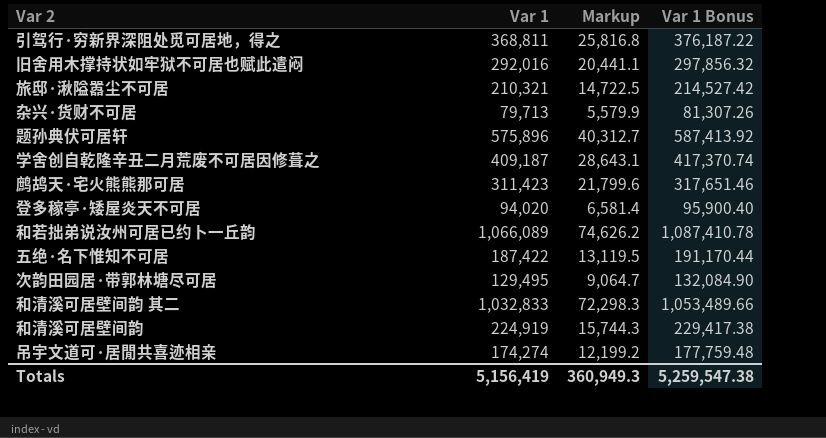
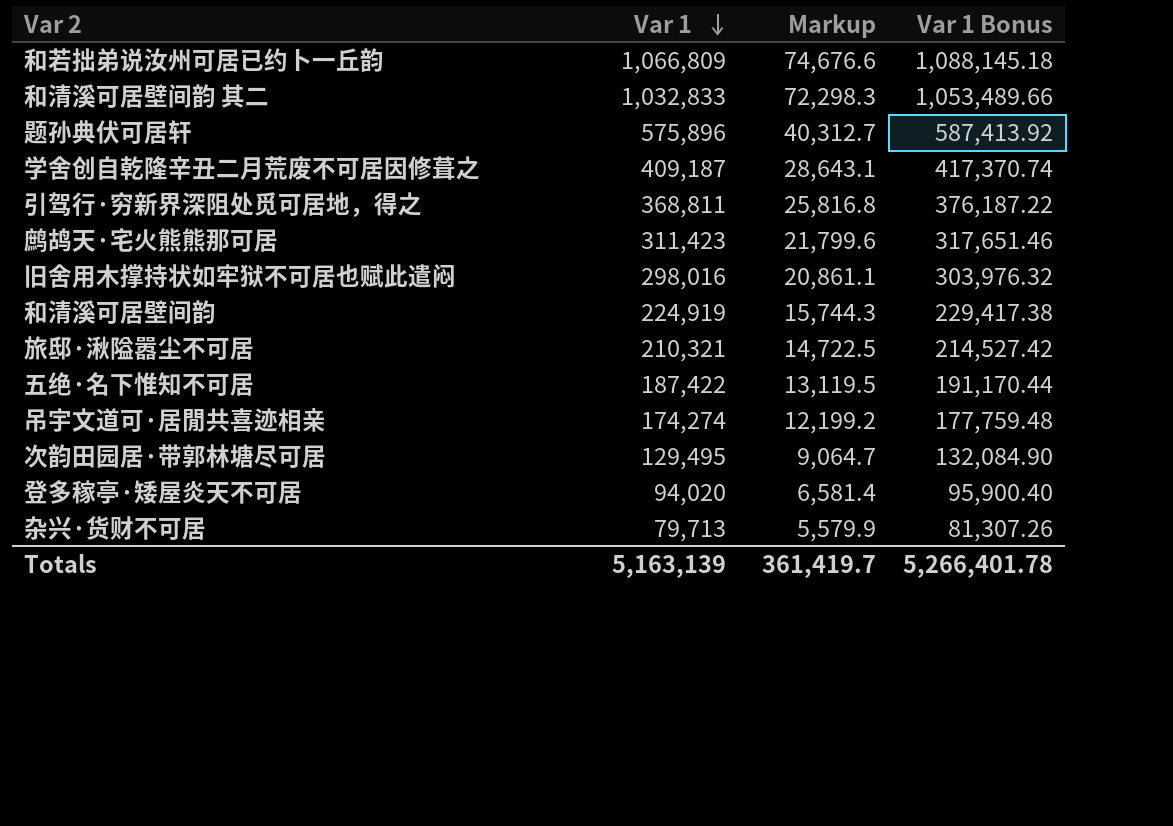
row order: none -> Var 1 descending
和若拙弟说汝州可居已约卜一丘韵 | Var 1: 1,066,089 -> 1,066,809
和若拙弟说汝州可居已约卜一丘韵 | Markup: 74,626.2 -> 74,676.6
和若拙弟说汝州可居已约卜一丘韵 | Var 1 Bonus: 1,087,410.78 -> 1,088,145.18
旧舍用木撑持状如牢狱不可居也赋此遣闷 | Var 1: 292,016 -> 298,016
旧舍用木撑持状如牢狱不可居也赋此遣闷 | Markup: 20,441.1 -> 20,861.1
旧舍用木撑持状如牢狱不可居也赋此遣闷 | Var 1 Bonus: 297,856.32 -> 303,976.32
Totals | Var 1: 5,156,419 -> 5,163,139
Totals | Markup: 360,949.3 -> 361,419.7
Totals | Var 1 Bonus: 5,259,547.38 -> 5,266,401.78

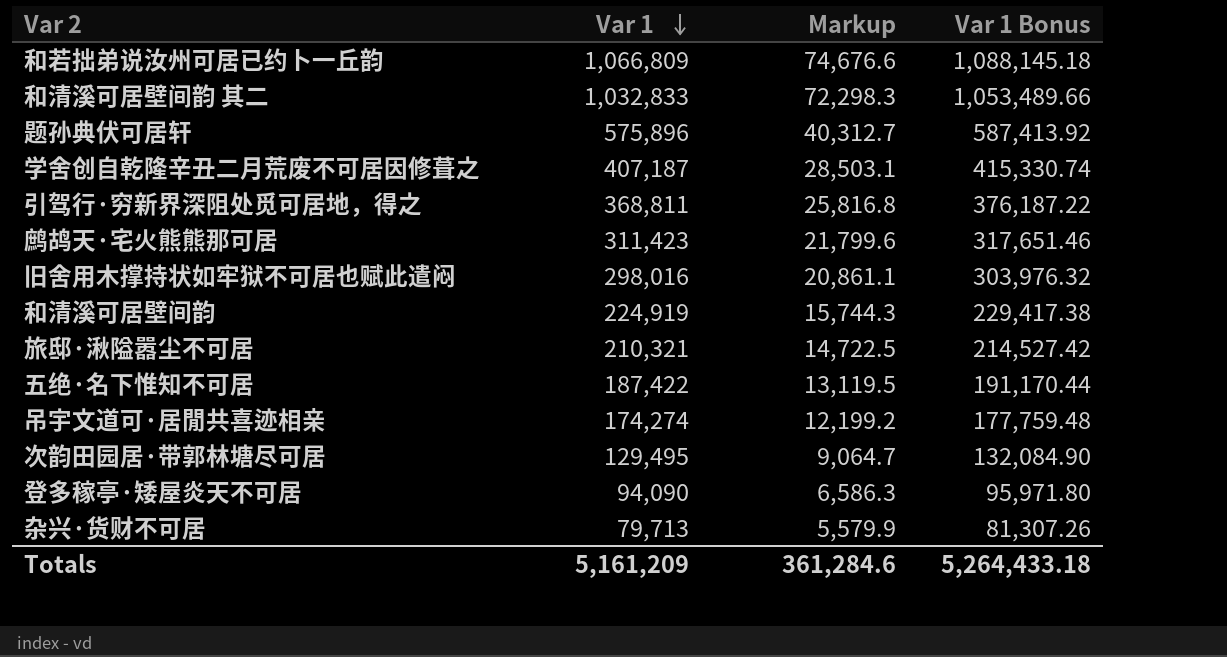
学舍创自乾隆辛丑二月荒废不可居因修葺之 | Var 1: 409,187 -> 407,187
学舍创自乾隆辛丑二月荒废不可居因修葺之 | Markup: 28,643.1 -> 28,503.1
学舍创自乾隆辛丑二月荒废不可居因修葺之 | Var 1 Bonus: 417,370.74 -> 415,330.74
登多稼亭·矮屋炎天不可居 | Var 1: 94,020 -> 94,090
登多稼亭·矮屋炎天不可居 | Markup: 6,581.4 -> 6,586.3
登多稼亭·矮屋炎天不可居 | Var 1 Bonus: 95,900.40 -> 95,971.80
Totals | Var 1: 5,163,139 -> 5,161,209
Totals | Markup: 361,419.7 -> 361,284.6
Totals | Var 1 Bonus: 5,266,401.78 -> 5,264,433.18

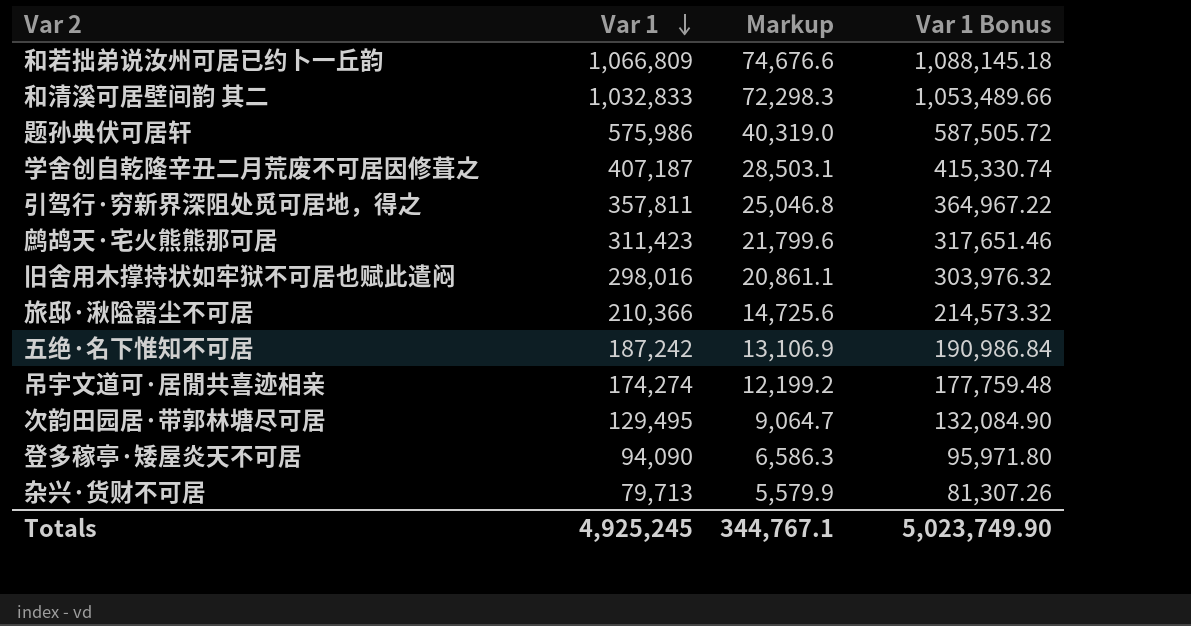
row 和清溪可居壁间韵: 224,919 | 15,744.3 | 229,417.38 -> none
题孙典伏可居轩 | Var 1: 575,896 -> 575,986
题孙典伏可居轩 | Markup: 40,312.7 -> 40,319.0
题孙典伏可居轩 | Var 1 Bonus: 587,413.92 -> 587,505.72
引驾行·穷新界深阻处觅可居地，得之 | Var 1: 368,811 -> 357,811
引驾行·穷新界深阻处觅可居地，得之 | Markup: 25,816.8 -> 25,046.8
引驾行·穷新界深阻处觅可居地，得之 | Var 1 Bonus: 376,187.22 -> 364,967.22
旅邸·湫隘嚣尘不可居 | Var 1: 210,321 -> 210,366
旅邸·湫隘嚣尘不可居 | Markup: 14,722.5 -> 14,725.6
旅邸·湫隘嚣尘不可居 | Var 1 Bonus: 214,527.42 -> 214,573.32
五绝·名下惟知不可居 | Var 1: 187,422 -> 187,242
五绝·名下惟知不可居 | Markup: 13,119.5 -> 13,106.9
五绝·名下惟知不可居 | Var 1 Bonus: 191,170.44 -> 190,986.84
Totals | Var 1: 5,161,209 -> 4,925,245
Totals | Markup: 361,284.6 -> 344,767.1
Totals | Var 1 Bonus: 5,264,433.18 -> 5,023,749.90

